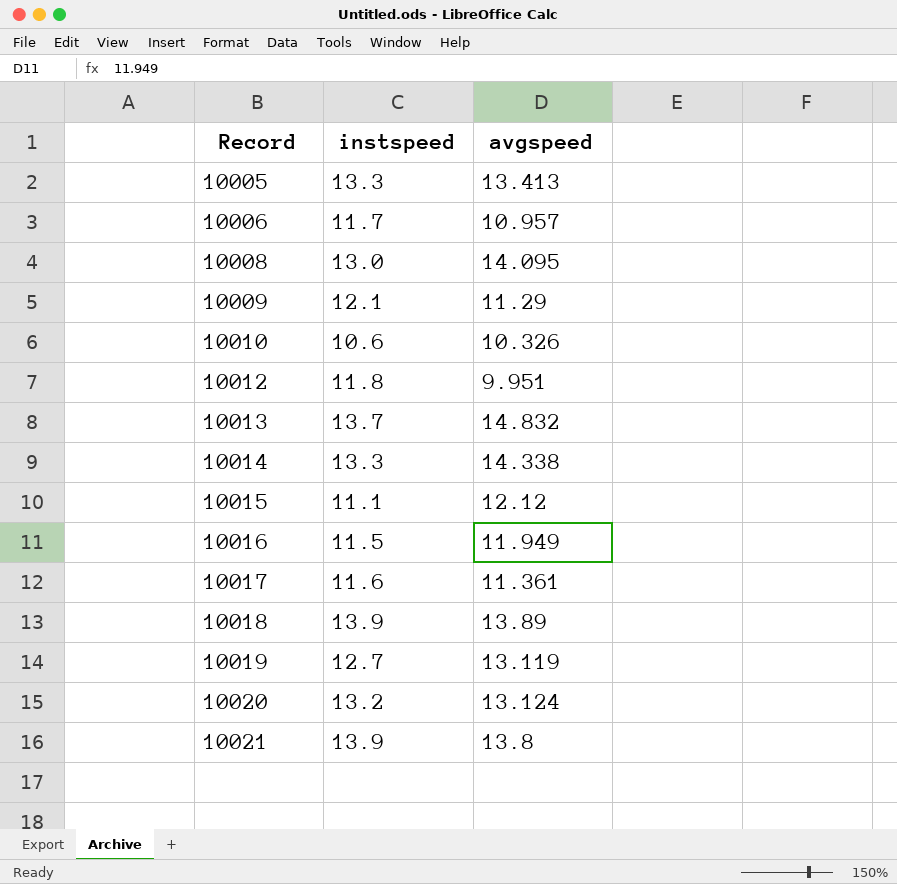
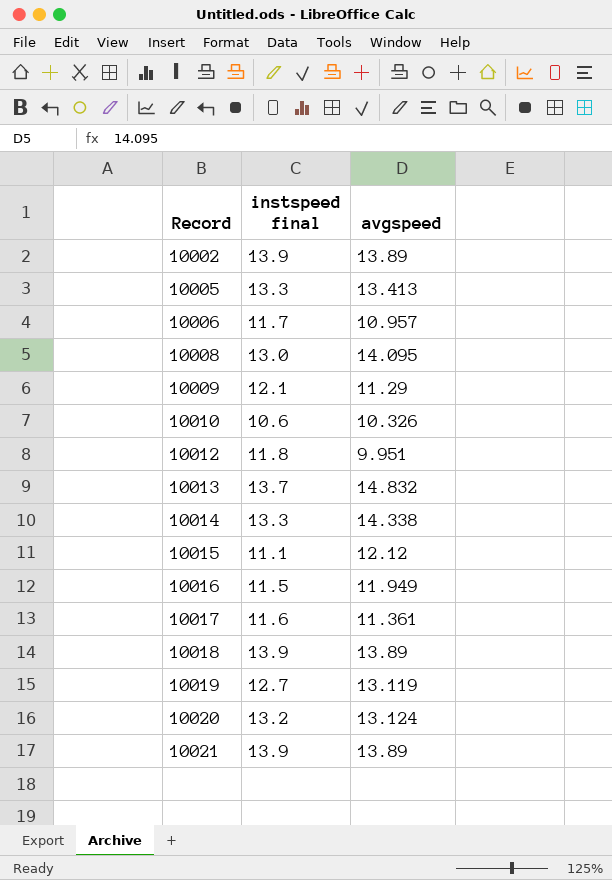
column name: instspeed -> instspeed final
row 10002: none -> 13.9 | 13.89
10021 | avgspeed: 13.8 -> 13.89

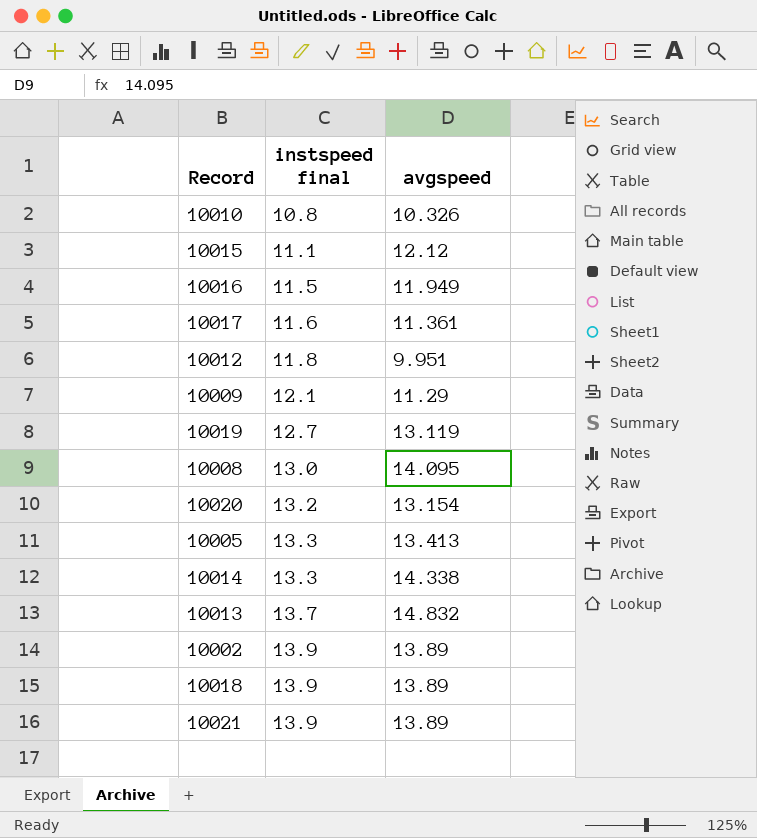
row order: Record ascending -> instspeed final ascending
row 10006: 11.7 | 10.957 -> none
10010 | instspeed final: 10.6 -> 10.8
10020 | avgspeed: 13.124 -> 13.154

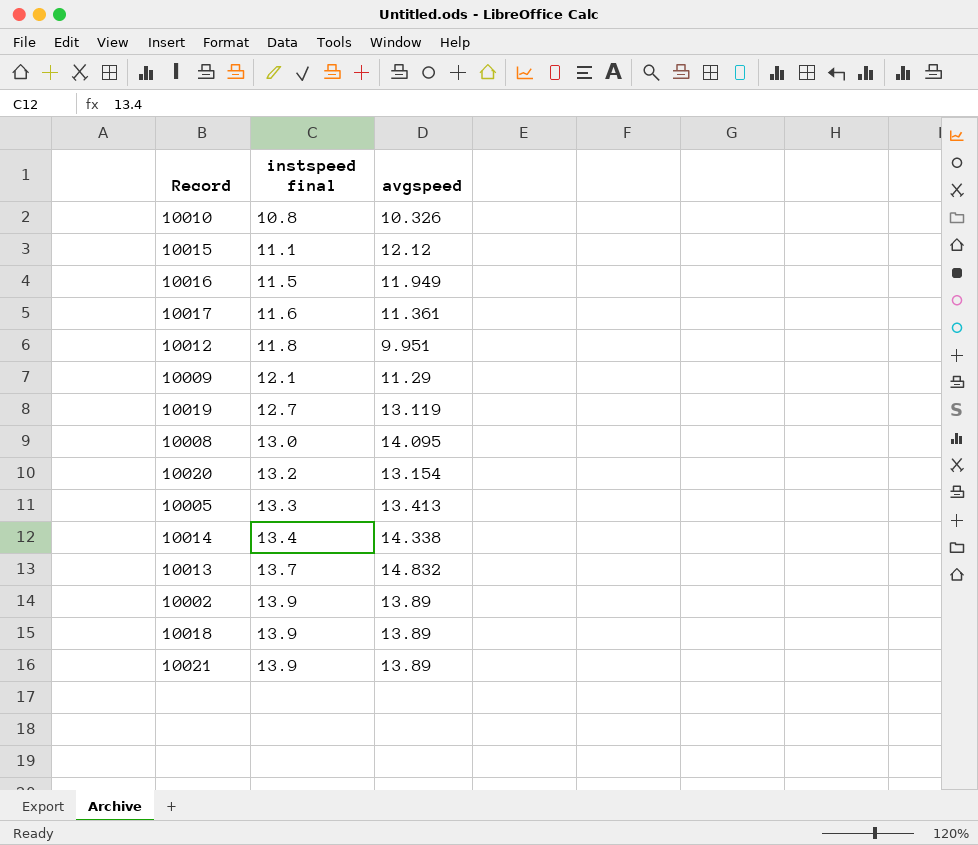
10014 | instspeed final: 13.3 -> 13.4

